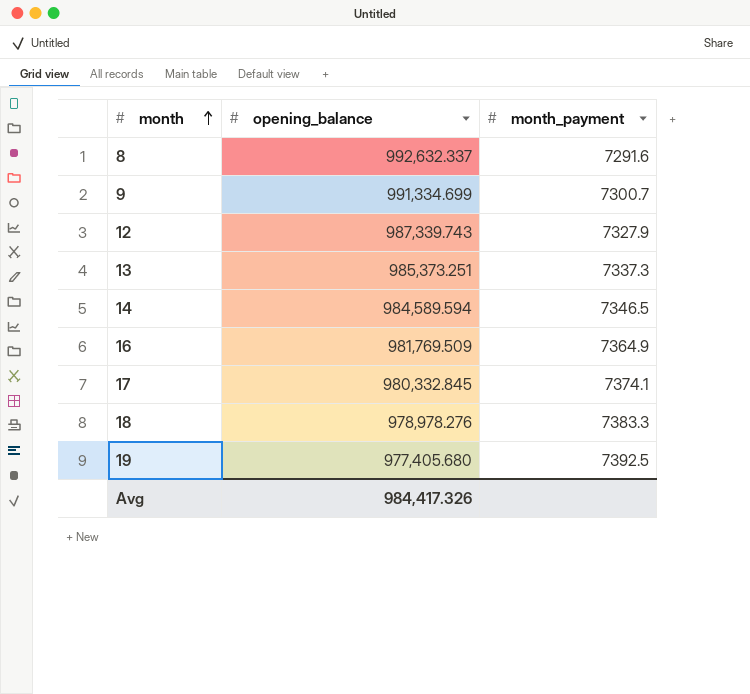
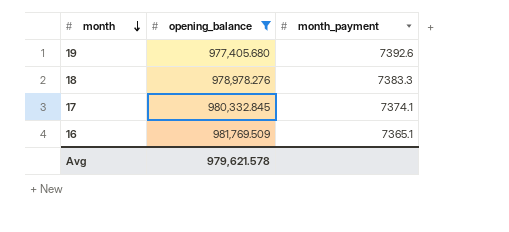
filter: none -> opening_balance <= 981,769.509
row order: month ascending -> month descending
19 | month_payment: 7392.5 -> 7392.6
16 | month_payment: 7364.9 -> 7365.1
Avg | opening_balance: 984,417.326 -> 979,621.578

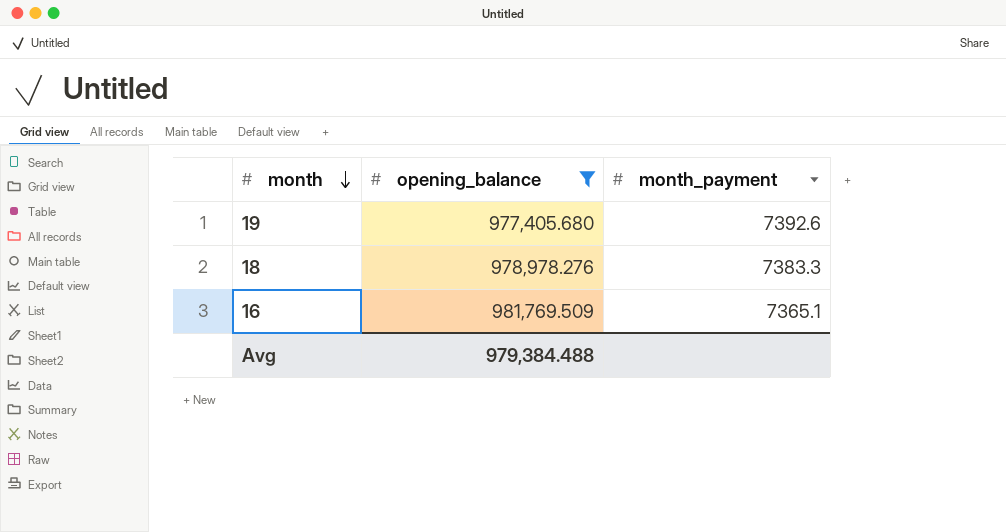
row 17: 980,332.845 | 7374.1 -> none
Avg | opening_balance: 979,621.578 -> 979,384.488

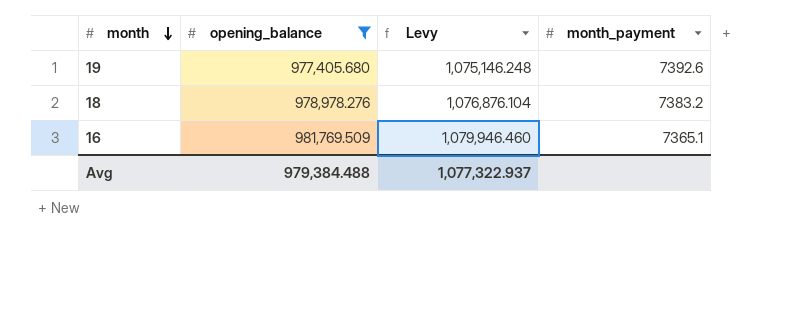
column Levy | formula: none -> [opening_balance] * 1.1
18 | month_payment: 7383.3 -> 7383.2

